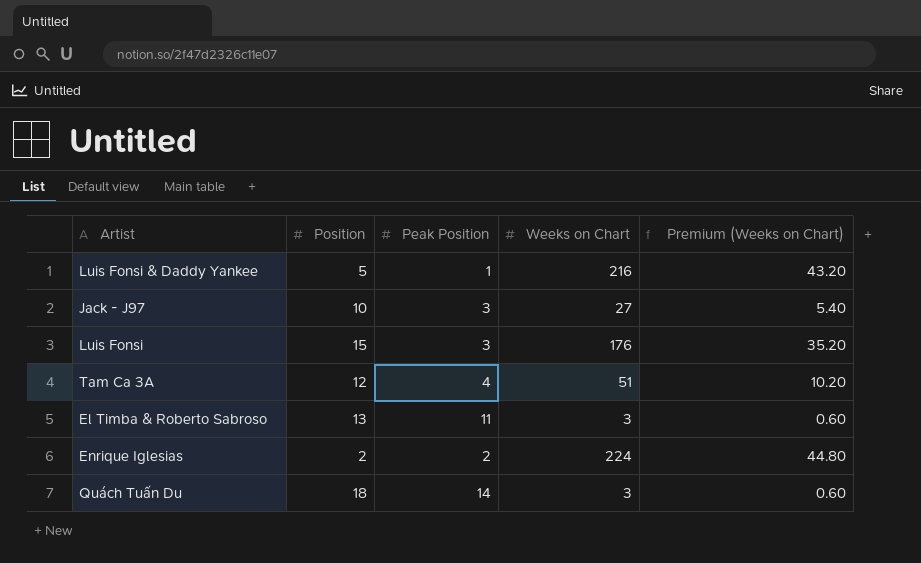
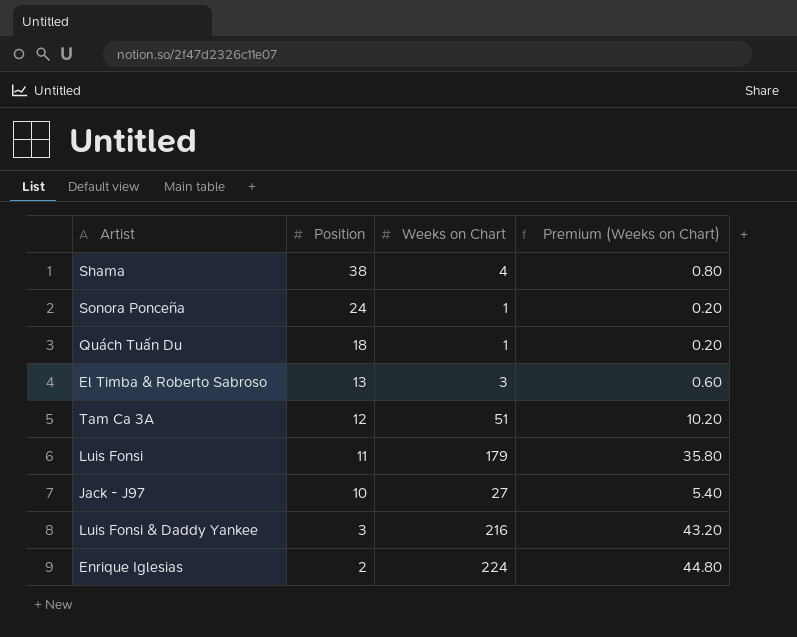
row order: none -> Position descending
column Peak Position | position: 3 -> none
row Shama: none -> 38 | 4 | 0.80
row Sonora Ponceña: none -> 24 | 1 | 0.20
Quách Tuấn Du | Weeks on Chart: 3 -> 1
Quách Tuấn Du | Premium (Weeks on Chart): 0.60 -> 0.20
Luis Fonsi | Position: 15 -> 11
Luis Fonsi | Weeks on Chart: 176 -> 179
Luis Fonsi | Premium (Weeks on Chart): 35.20 -> 35.80
Luis Fonsi & Daddy Yankee | Position: 5 -> 3

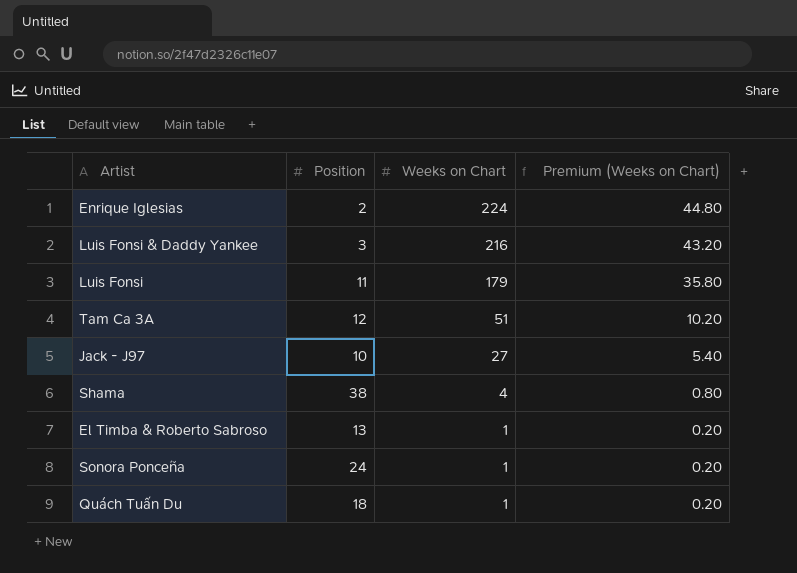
row order: Position descending -> Weeks on Chart descending
El Timba & Roberto Sabroso | Weeks on Chart: 3 -> 1
El Timba & Roberto Sabroso | Premium (Weeks on Chart): 0.60 -> 0.20

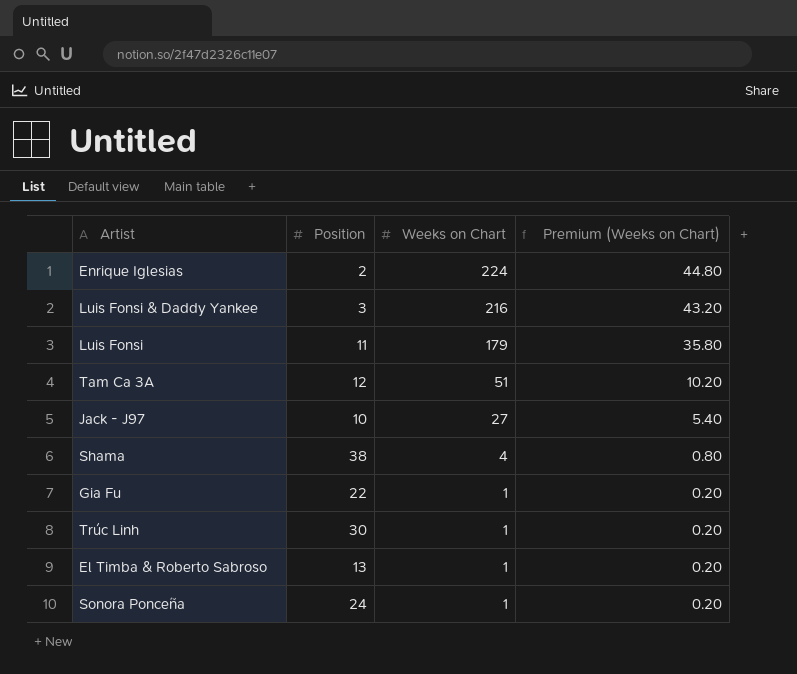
row Quách Tuấn Du: 18 | 1 | 0.20 -> none
row Gia Fu: none -> 22 | 1 | 0.20
row Trúc Linh: none -> 30 | 1 | 0.20

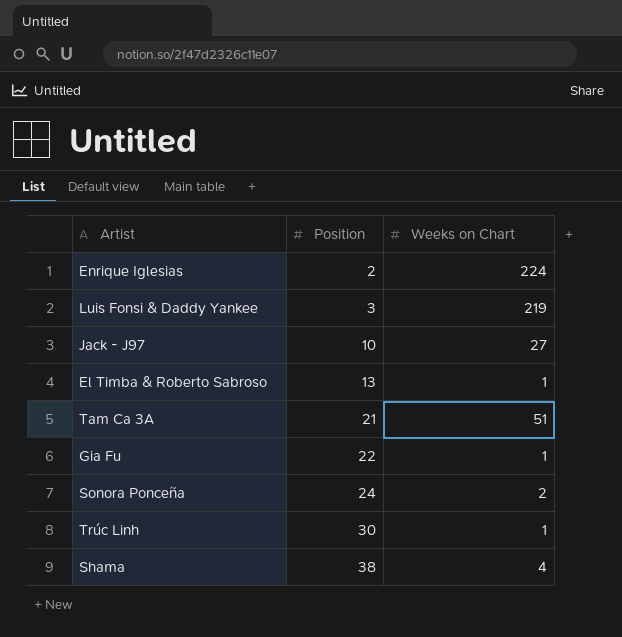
row order: Weeks on Chart descending -> Position ascending
column Premium (Weeks on Chart) | formula: [Weeks on Chart] * 0.2 -> none
row Luis Fonsi: 11 | 179 | 35.80 -> none
Luis Fonsi & Daddy Yankee | Weeks on Chart: 216 -> 219
Tam Ca 3A | Position: 12 -> 21
Sonora Ponceña | Weeks on Chart: 1 -> 2

